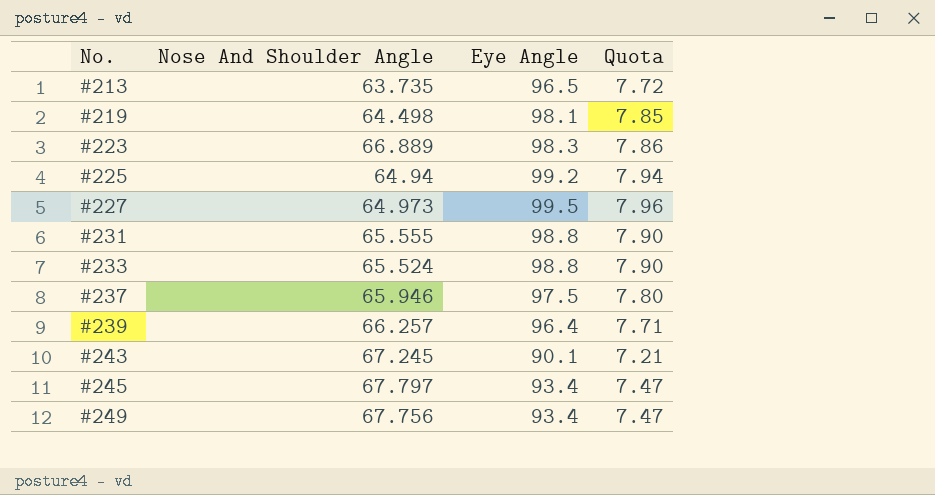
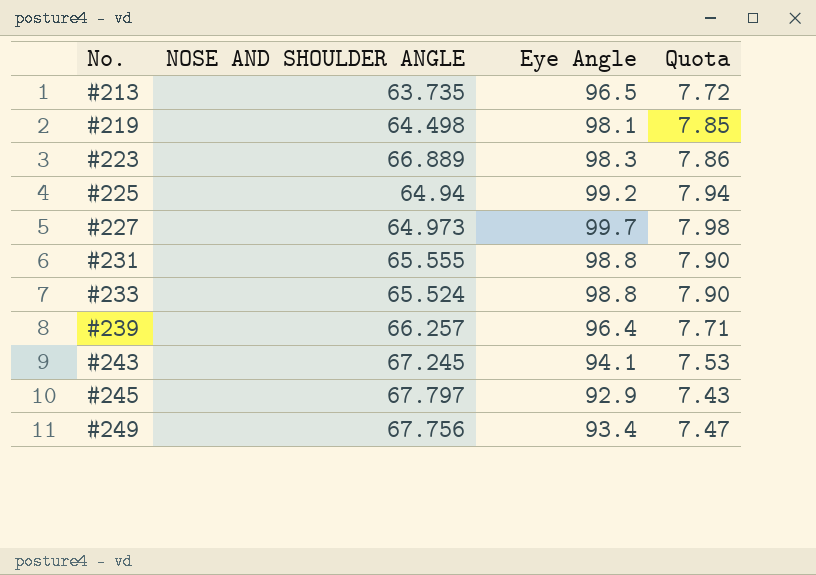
column name: Nose And Shoulder Angle -> NOSE AND SHOULDER ANGLE
row #237: 65.946 | 97.5 | 7.80 -> none
#227 | Eye Angle: 99.5 -> 99.7
#227 | Quota: 7.96 -> 7.98
#243 | Eye Angle: 90.1 -> 94.1
#243 | Quota: 7.21 -> 7.53
#245 | Eye Angle: 93.4 -> 92.9
#245 | Quota: 7.47 -> 7.43

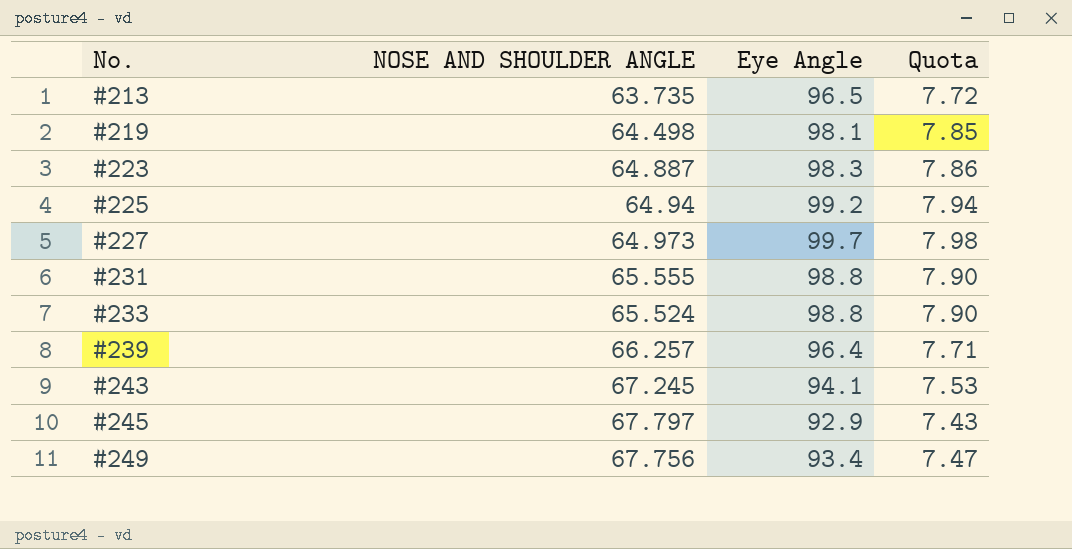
#223 | NOSE AND SHOULDER ANGLE: 66.889 -> 64.887

